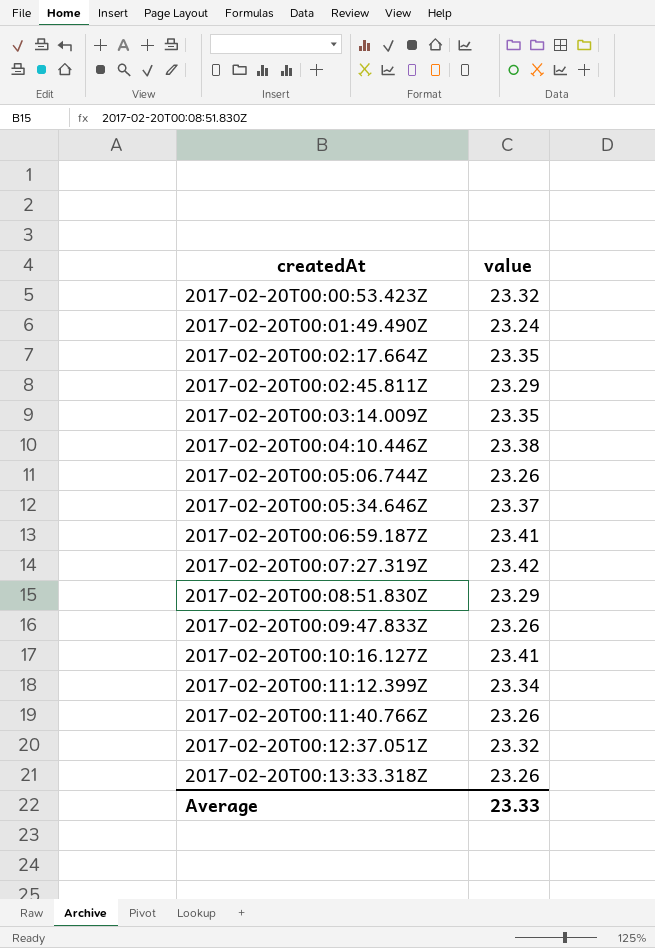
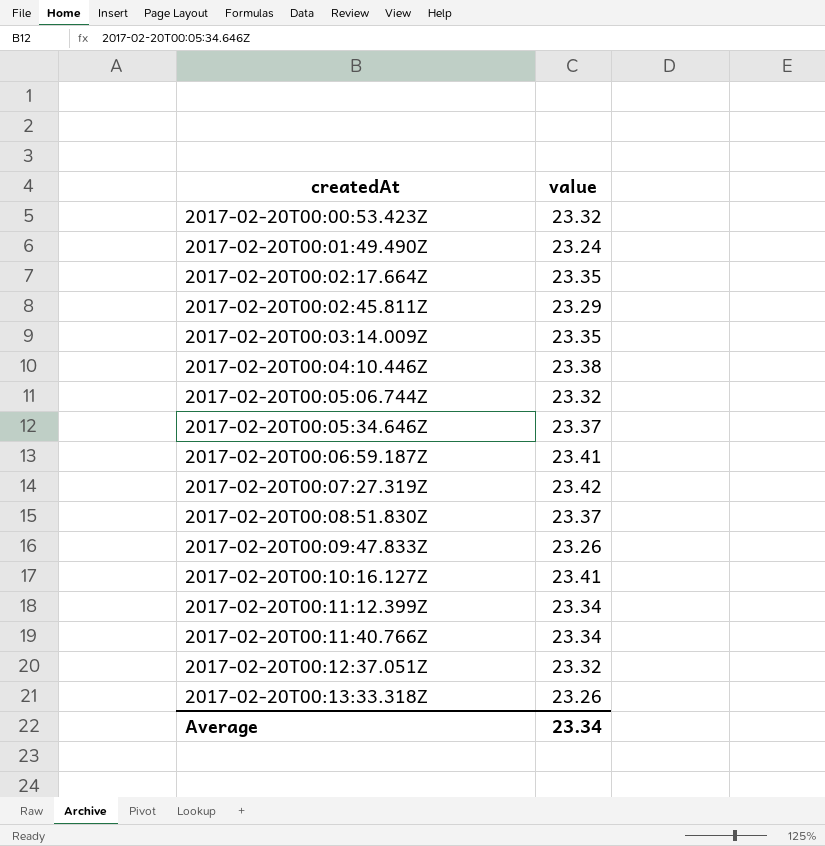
2017-02-20T00:05:06.744Z | value: 23.26 -> 23.32
2017-02-20T00:08:51.830Z | value: 23.29 -> 23.37
2017-02-20T00:11:40.766Z | value: 23.26 -> 23.34
Average | value: 23.33 -> 23.34

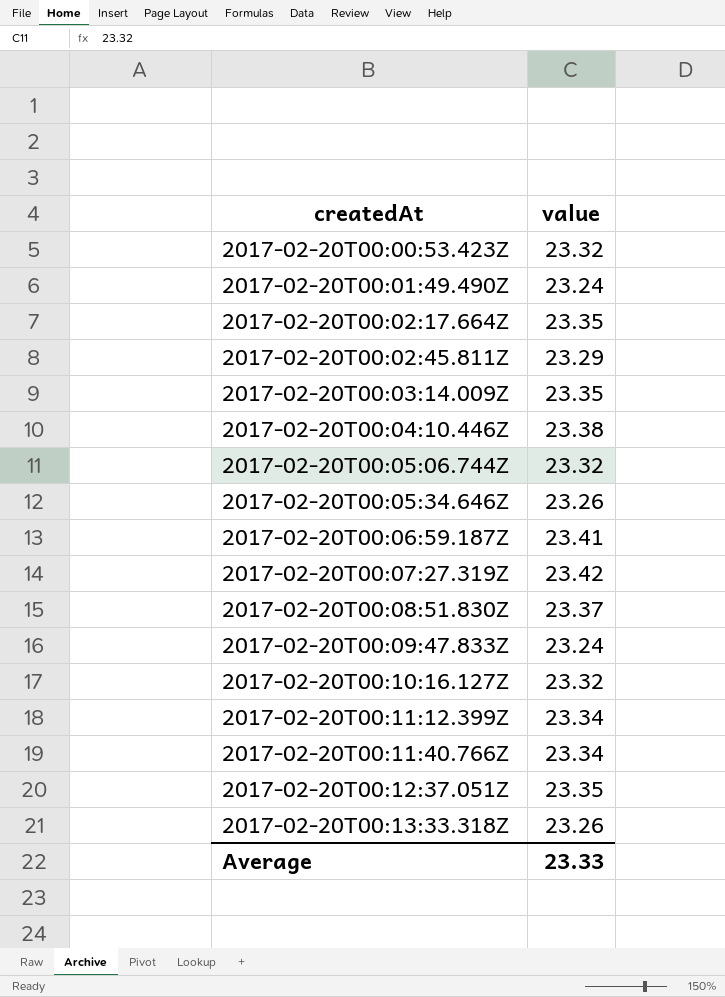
2017-02-20T00:05:34.646Z | value: 23.37 -> 23.26
2017-02-20T00:09:47.833Z | value: 23.26 -> 23.24
2017-02-20T00:10:16.127Z | value: 23.41 -> 23.32
2017-02-20T00:12:37.051Z | value: 23.32 -> 23.35
Average | value: 23.34 -> 23.33

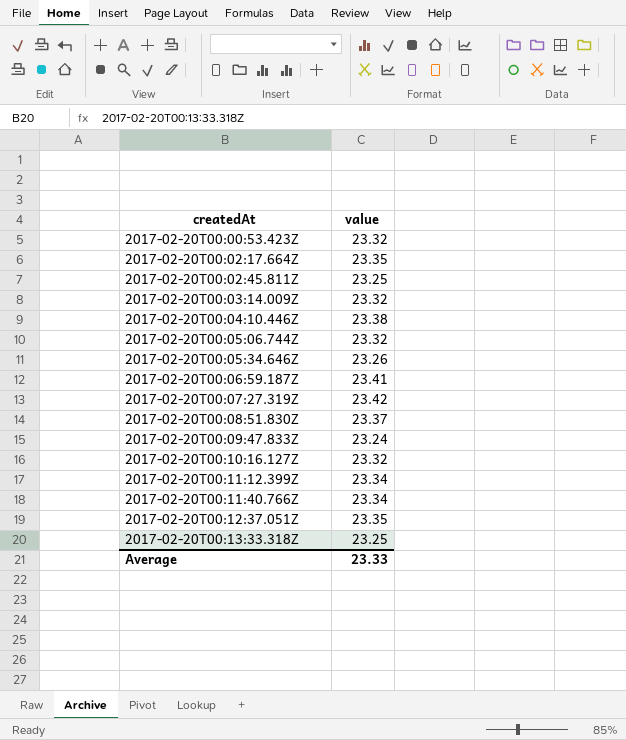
row 2017-02-20T00:01:49.490Z: 23.24 -> none
2017-02-20T00:02:45.811Z | value: 23.29 -> 23.25
2017-02-20T00:03:14.009Z | value: 23.35 -> 23.32
2017-02-20T00:13:33.318Z | value: 23.26 -> 23.25

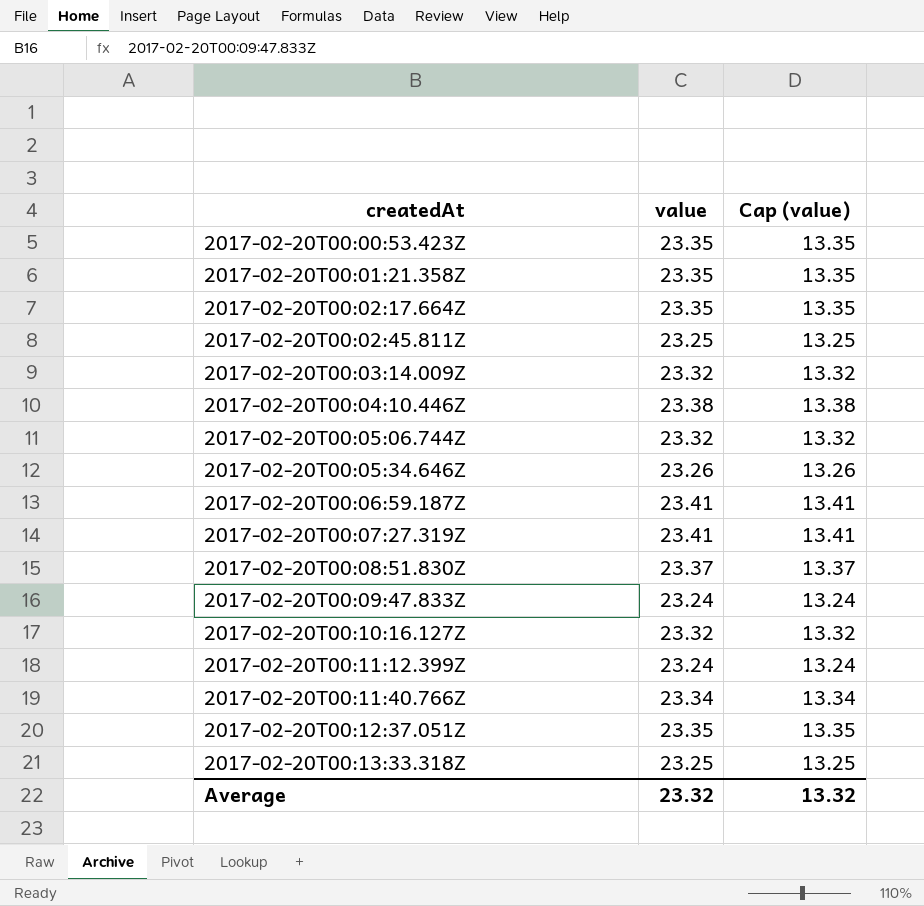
column Cap (value) | formula: none -> [value] - 10
2017-02-20T00:00:53.423Z | value: 23.32 -> 23.35
row 2017-02-20T00:01:21.358Z: none -> 23.35 | 13.35
2017-02-20T00:07:27.319Z | value: 23.42 -> 23.41
2017-02-20T00:11:12.399Z | value: 23.34 -> 23.24
Average | value: 23.33 -> 23.32

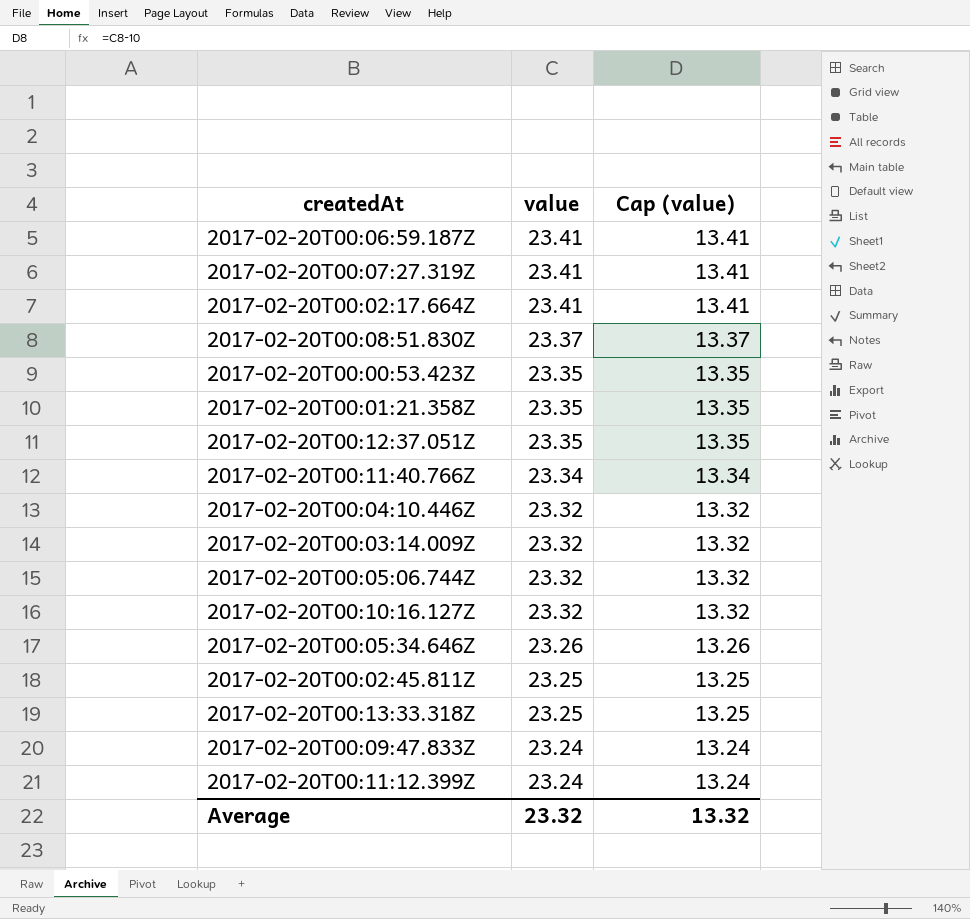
row order: createdAt ascending -> value descending
2017-02-20T00:02:17.664Z | value: 23.35 -> 23.41
2017-02-20T00:02:17.664Z | Cap (value): 13.35 -> 13.41
2017-02-20T00:04:10.446Z | value: 23.38 -> 23.32
2017-02-20T00:04:10.446Z | Cap (value): 13.38 -> 13.32

